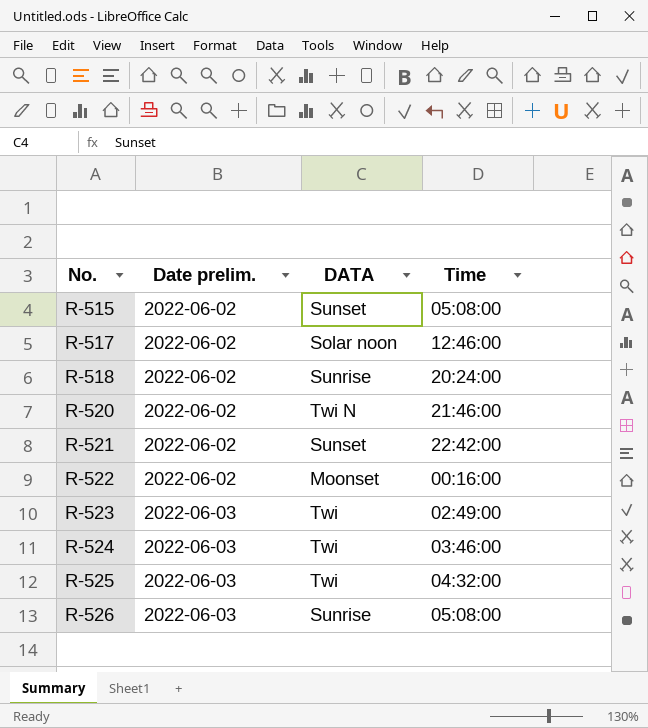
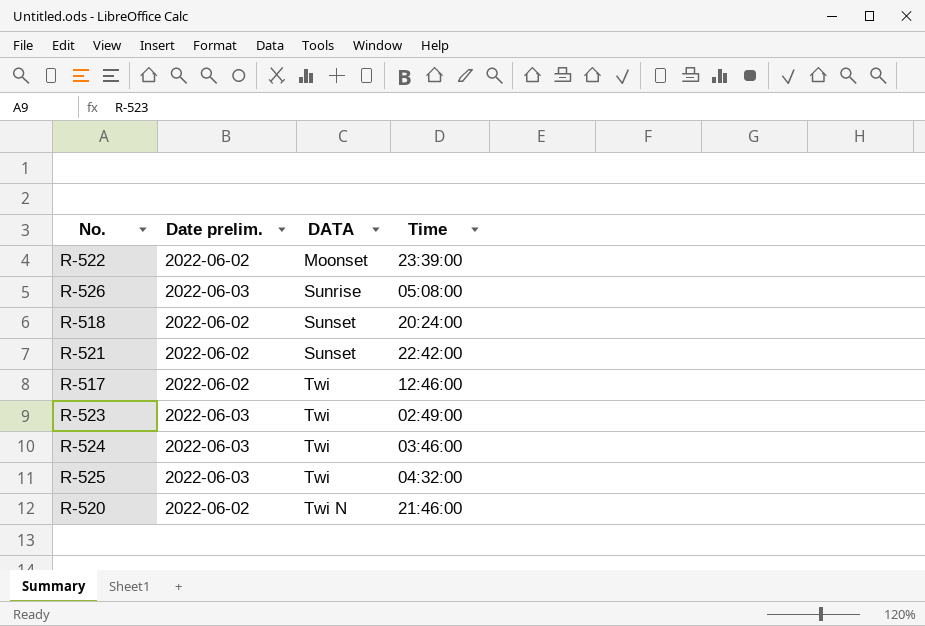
row order: No. ascending -> DATA ascending
row R-515: 2022-06-02 | Sunset | 05:08:00 -> none
R-522 | Time: 00:16:00 -> 23:39:00
R-518 | DATA: Sunrise -> Sunset
R-517 | DATA: Solar noon -> Twi

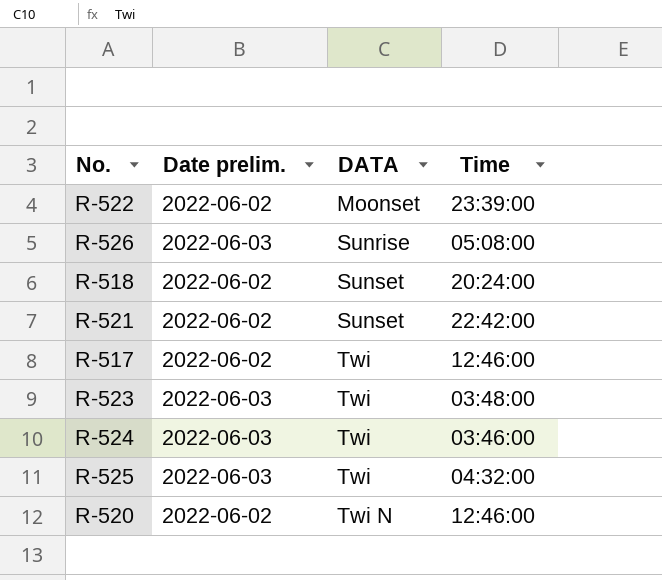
R-523 | Time: 02:49:00 -> 03:48:00
R-520 | Time: 21:46:00 -> 12:46:00

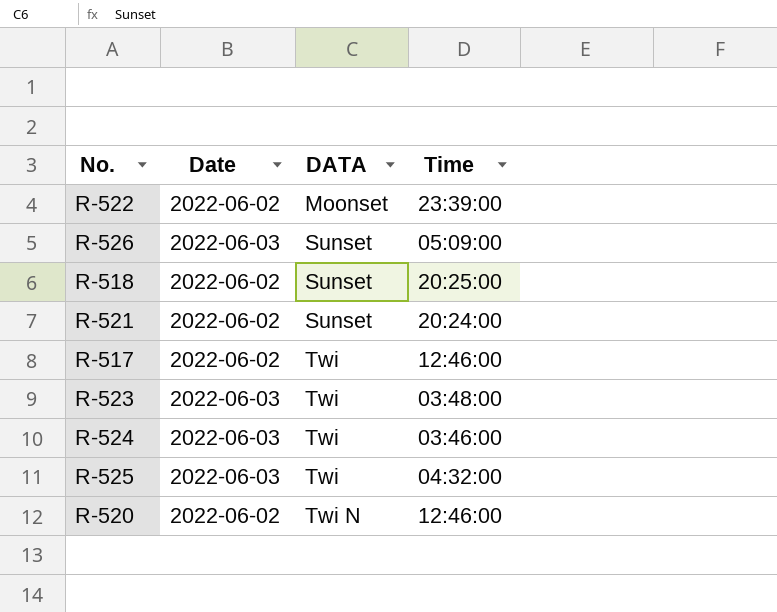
column name: Date prelim. -> Date
R-526 | DATA: Sunrise -> Sunset
R-526 | Time: 05:08:00 -> 05:09:00
R-518 | Time: 20:24:00 -> 20:25:00
R-521 | Time: 22:42:00 -> 20:24:00

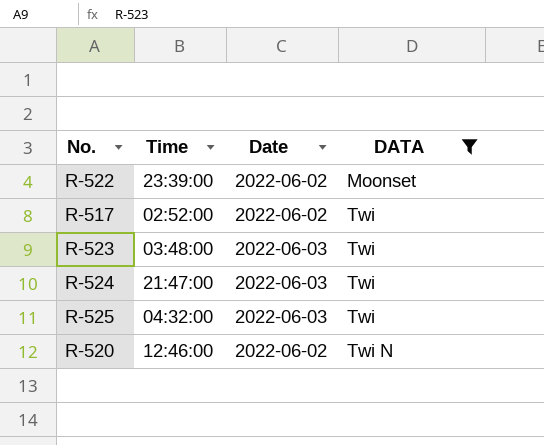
filter: none -> DATA != Sunset
column Time | position: 4 -> 2
R-517 | Time: 12:46:00 -> 02:52:00
R-524 | Time: 03:46:00 -> 21:47:00

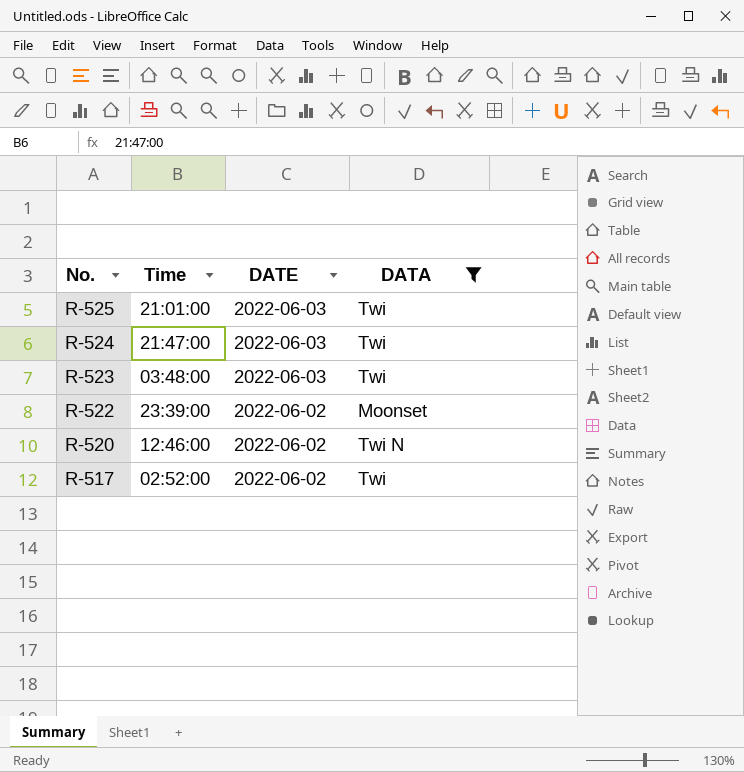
row order: DATA ascending -> No. descending
column name: Date -> DATE
R-525 | Time: 04:32:00 -> 21:01:00

